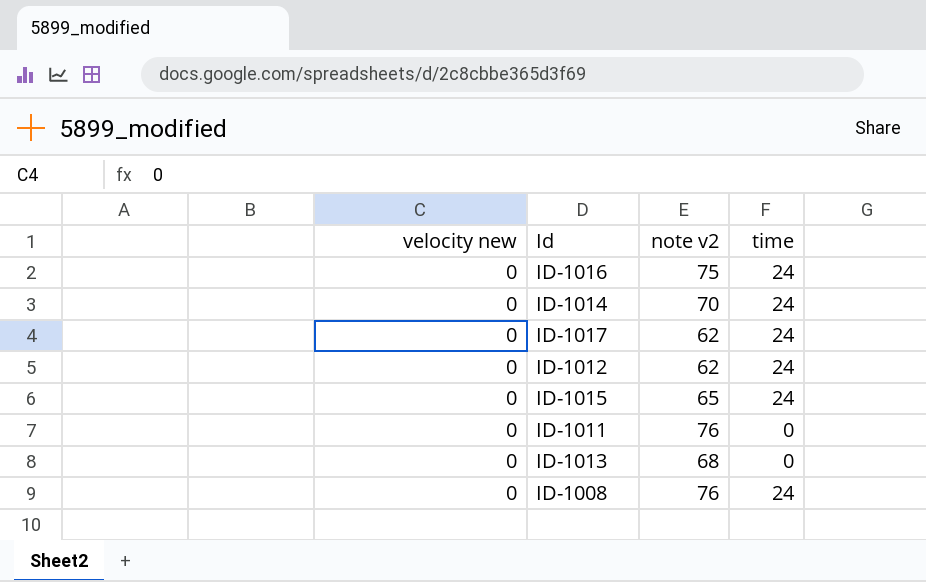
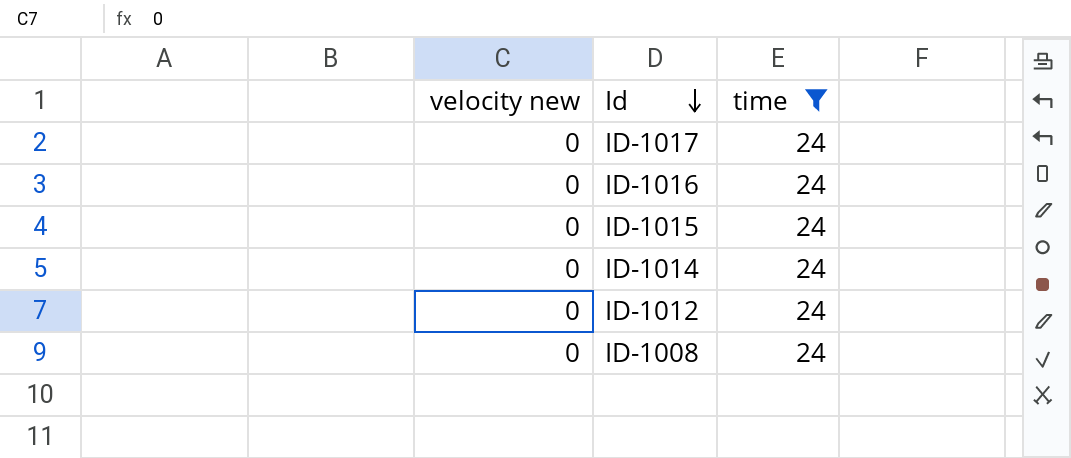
filter: none -> time = 24
row order: none -> Id descending
column note v2 | position: 3 -> none

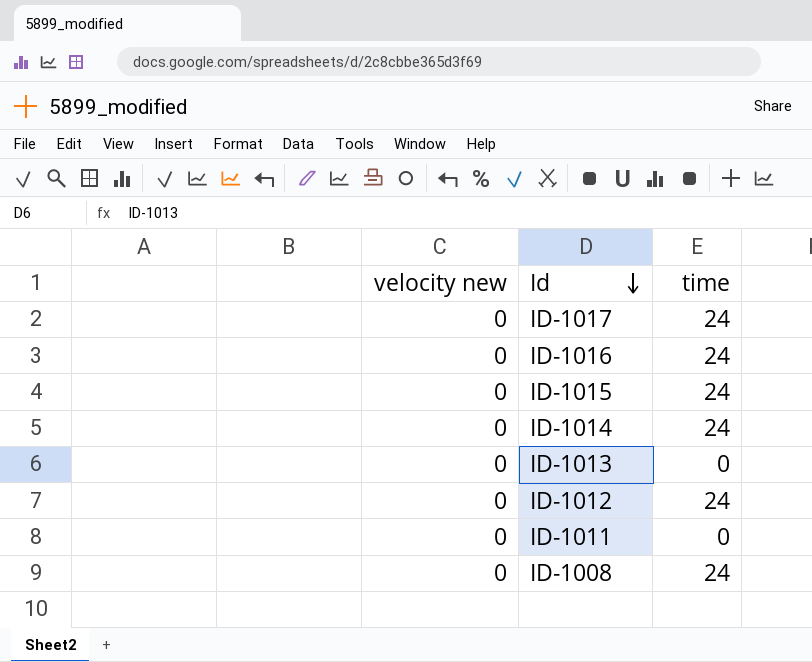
filter: time = 24 -> none

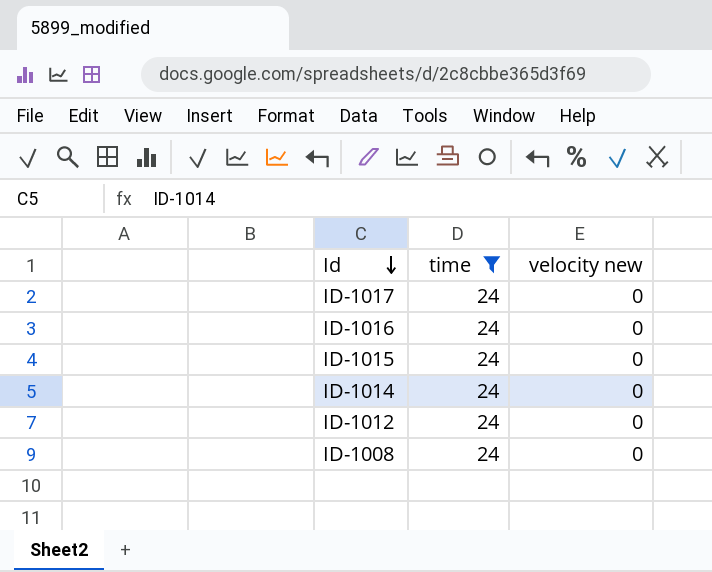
filter: none -> time = 24
column velocity new | position: 1 -> 3

